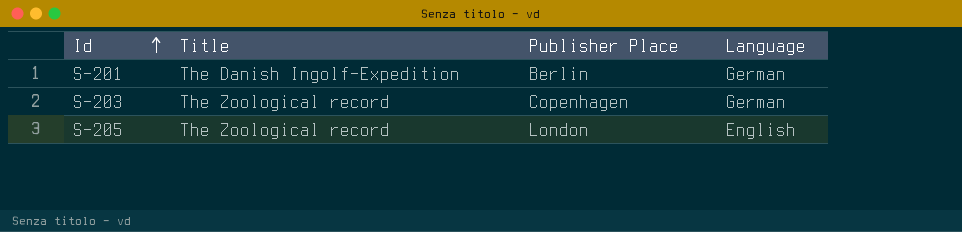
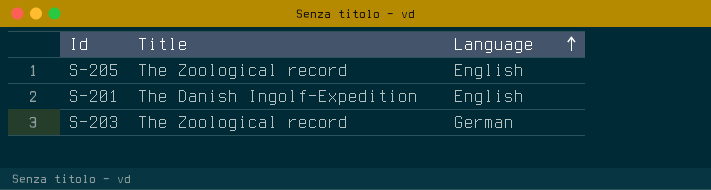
row order: Id ascending -> Language ascending
column Publisher Place | position: 3 -> none
S-201 | Language: German -> English

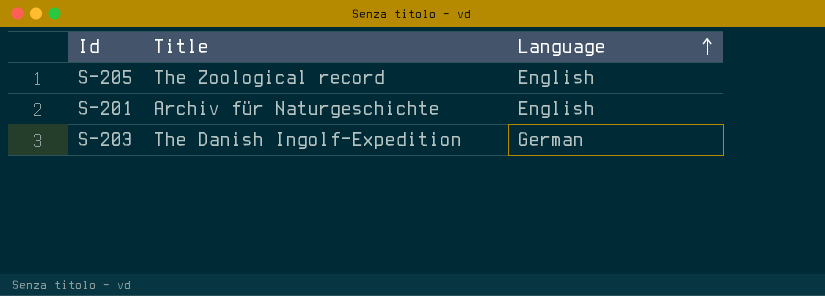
S-201 | Title: The Danish Ingolf-Expedition -> Archiv für Naturgeschichte
S-203 | Title: The Zoological record -> The Danish Ingolf-Expedition

